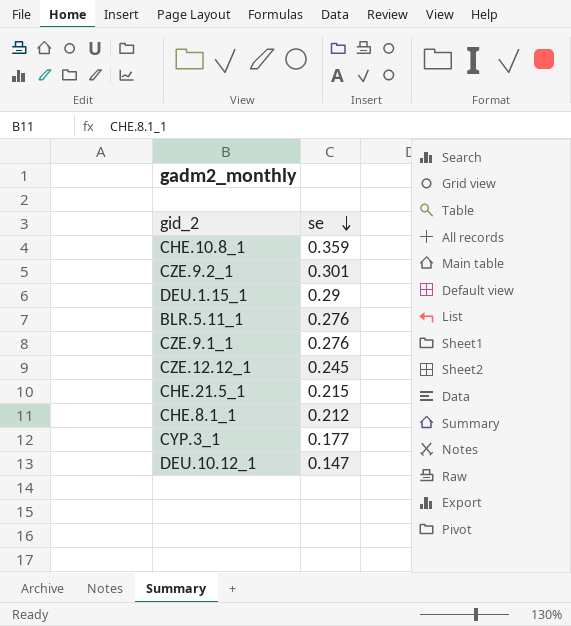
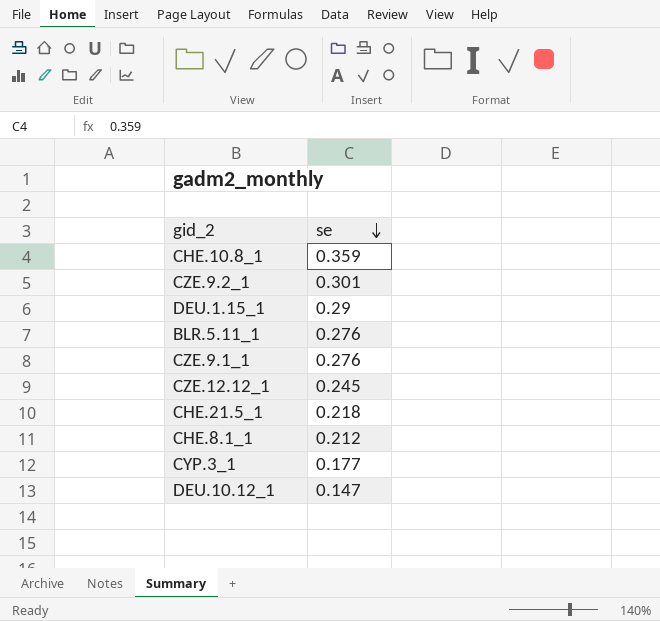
CHE.21.5_1 | se: 0.215 -> 0.218

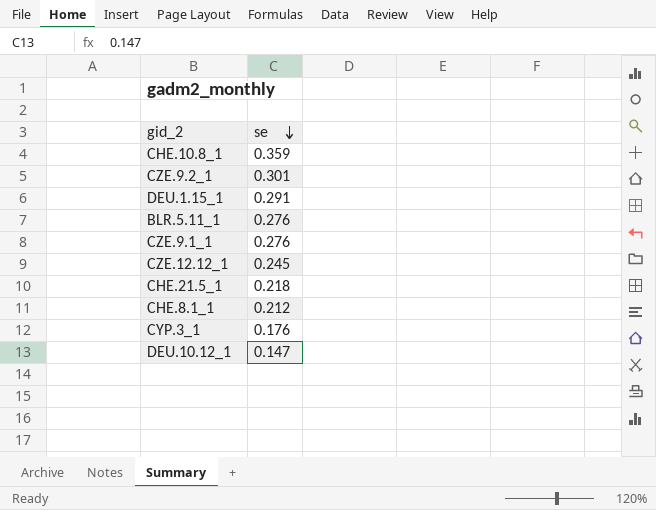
DEU.1.15_1 | se: 0.29 -> 0.291
CYP.3_1 | se: 0.177 -> 0.176

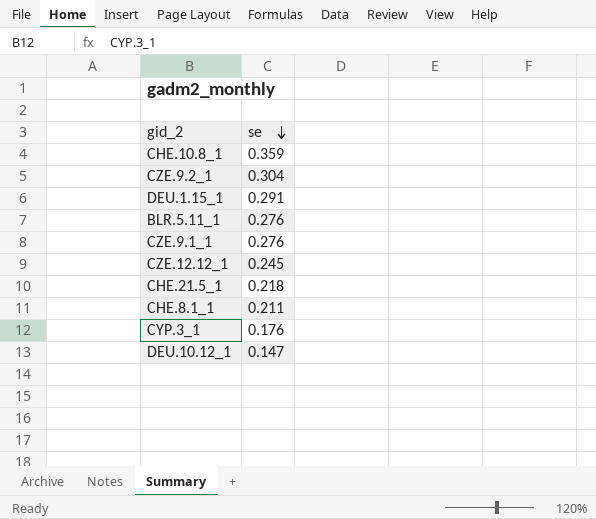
CZE.9.2_1 | se: 0.301 -> 0.304
CHE.8.1_1 | se: 0.212 -> 0.211

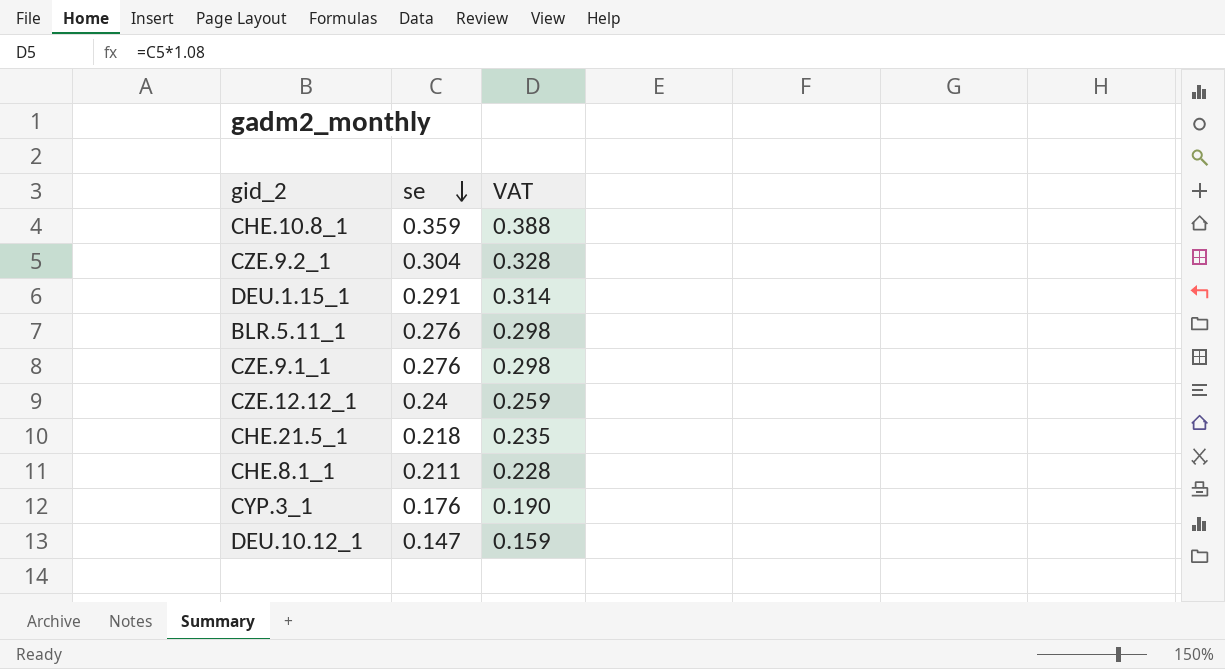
column VAT | formula: none -> [se] * 1.08
CZE.12.12_1 | se: 0.245 -> 0.24

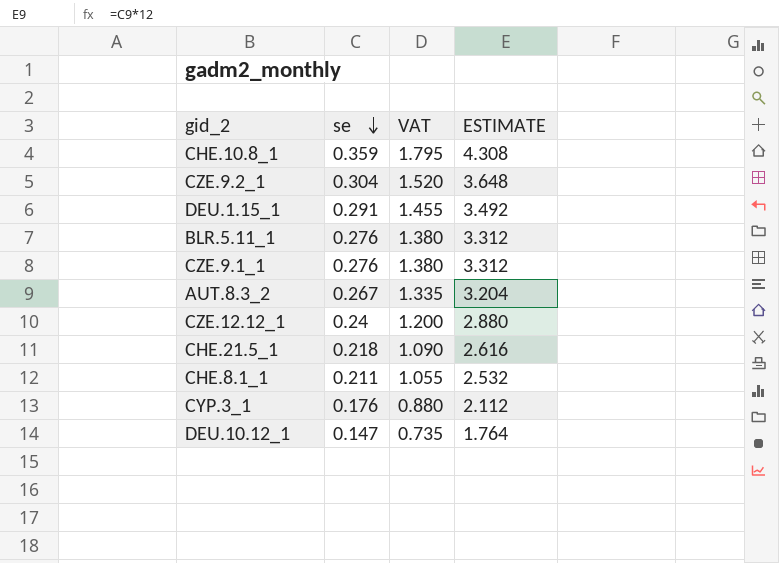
column VAT | formula: [se] * 1.08 -> [se] * 5
column ESTIMATE | formula: none -> [se] * 12
row AUT.8.3_2: none -> 0.267 | 1.335 | 3.204

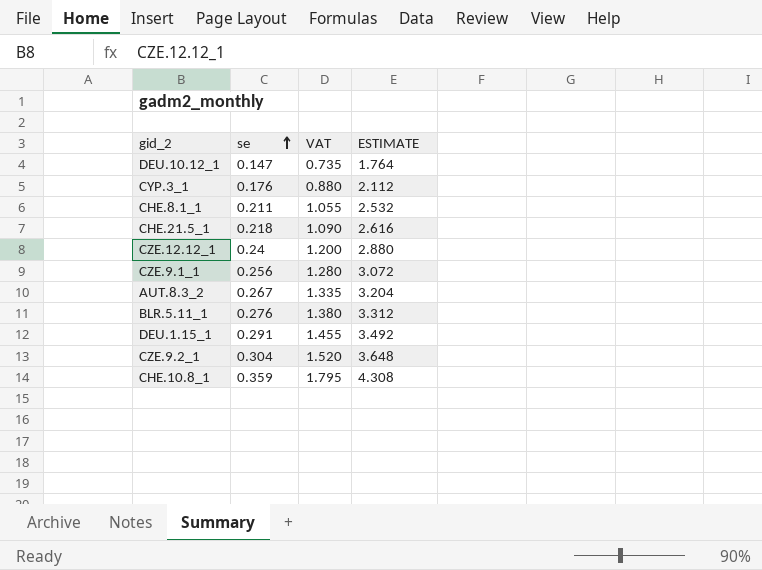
row order: se descending -> se ascending
CZE.9.1_1 | se: 0.276 -> 0.256
CZE.9.1_1 | VAT: 1.380 -> 1.280
CZE.9.1_1 | ESTIMATE: 3.312 -> 3.072

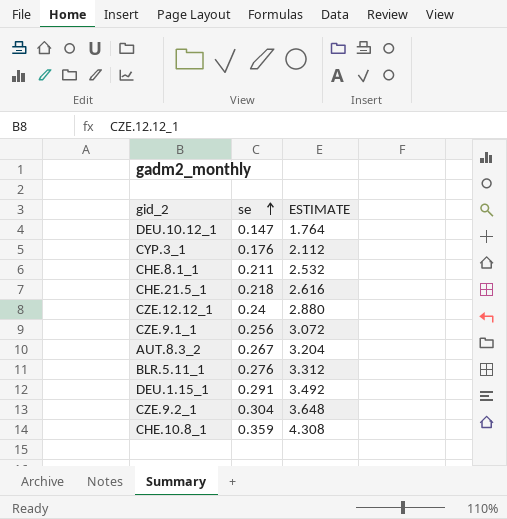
column VAT | formula: [se] * 5 -> none

